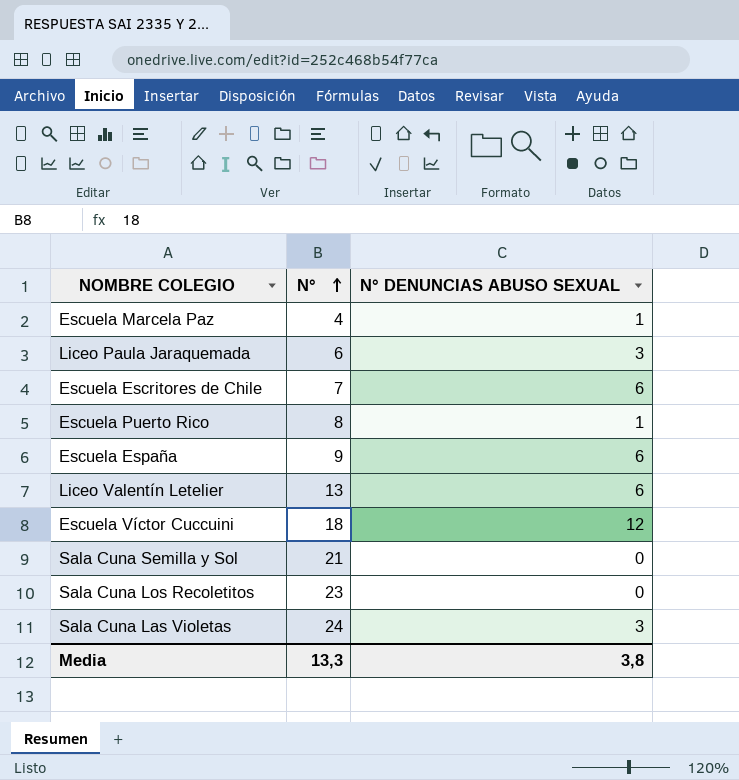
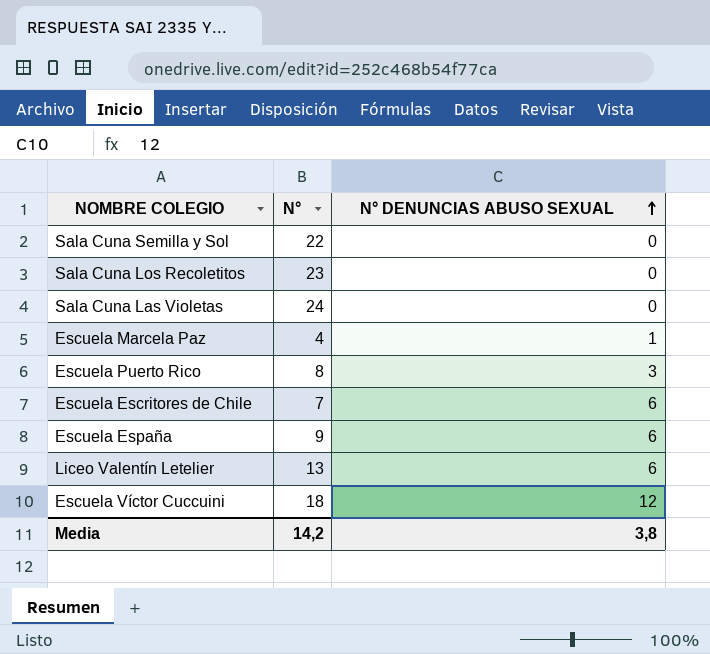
row order: N° ascending -> N° DENUNCIAS ABUSO SEXUAL ascending
row Liceo Paula Jaraquemada: 6 | 3 -> none
Sala Cuna Semilla y Sol | N°: 21 -> 22
Sala Cuna Las Violetas | N° DENUNCIAS ABUSO SEXUAL: 3 -> 0
Escuela Puerto Rico | N° DENUNCIAS ABUSO SEXUAL: 1 -> 3
Media | N°: 13,3 -> 14,2

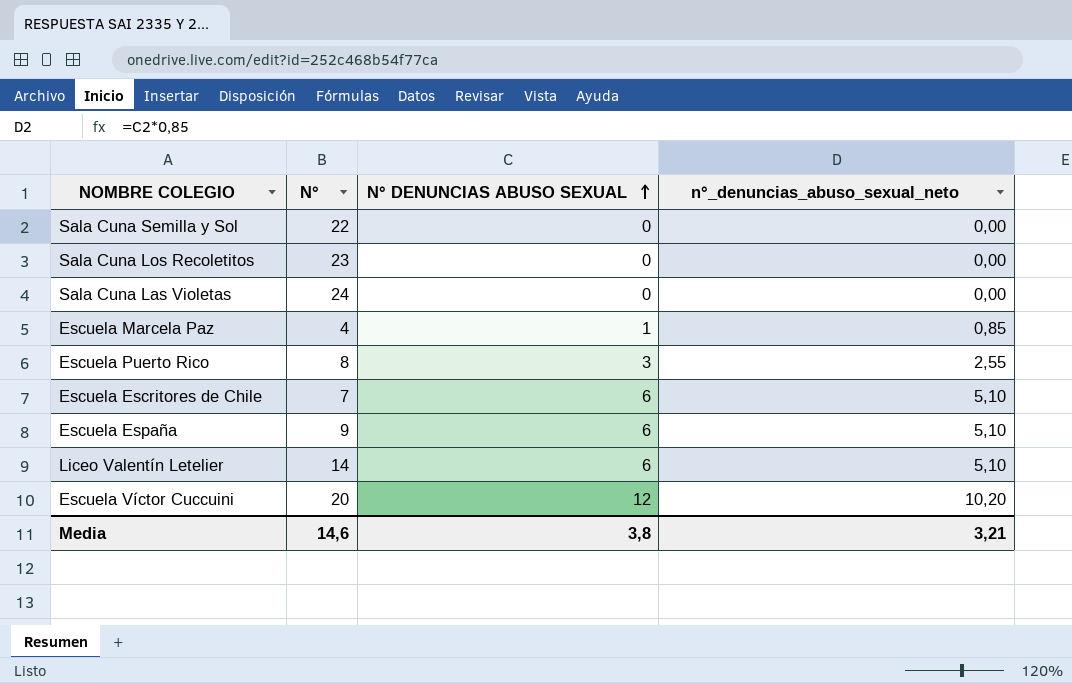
column n°_denuncias_abuso_sexual_neto | formula: none -> [N° DENUNCIAS ABUSO SEXUAL] * 0,85
Liceo Valentín Letelier | N°: 13 -> 14
Escuela Víctor Cuccuini | N°: 18 -> 20
Media | N°: 14,2 -> 14,6

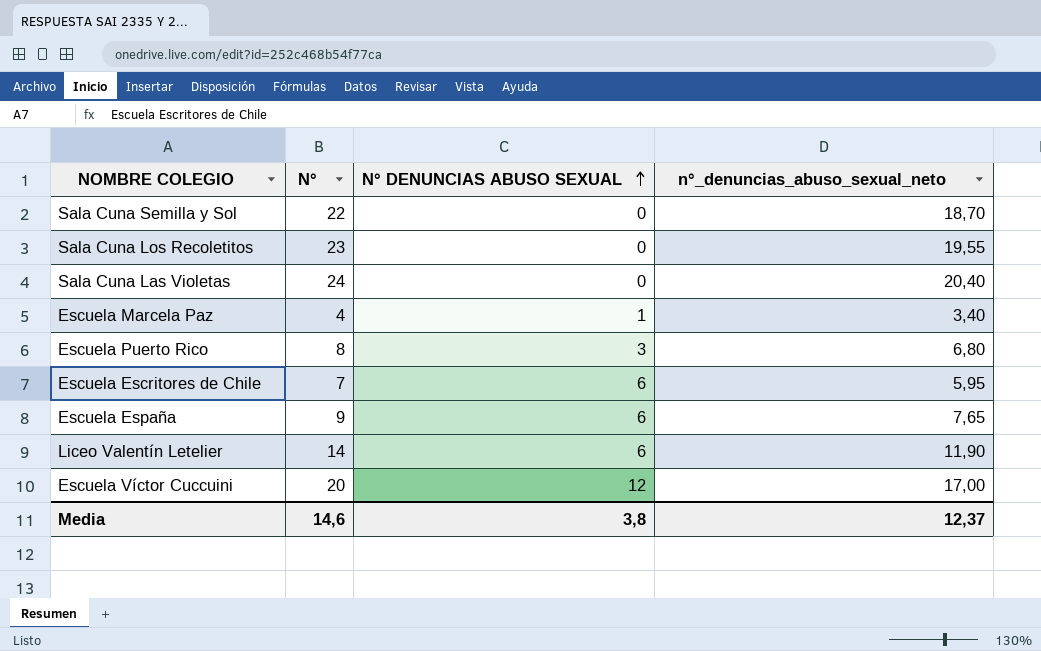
column n°_denuncias_abuso_sexual_neto | formula: [N° DENUNCIAS ABUSO SEXUAL] * 0,85 -> [N°] * 0,85
Media | n°_denuncias_abuso_sexual_neto: 3,21 -> 12,37

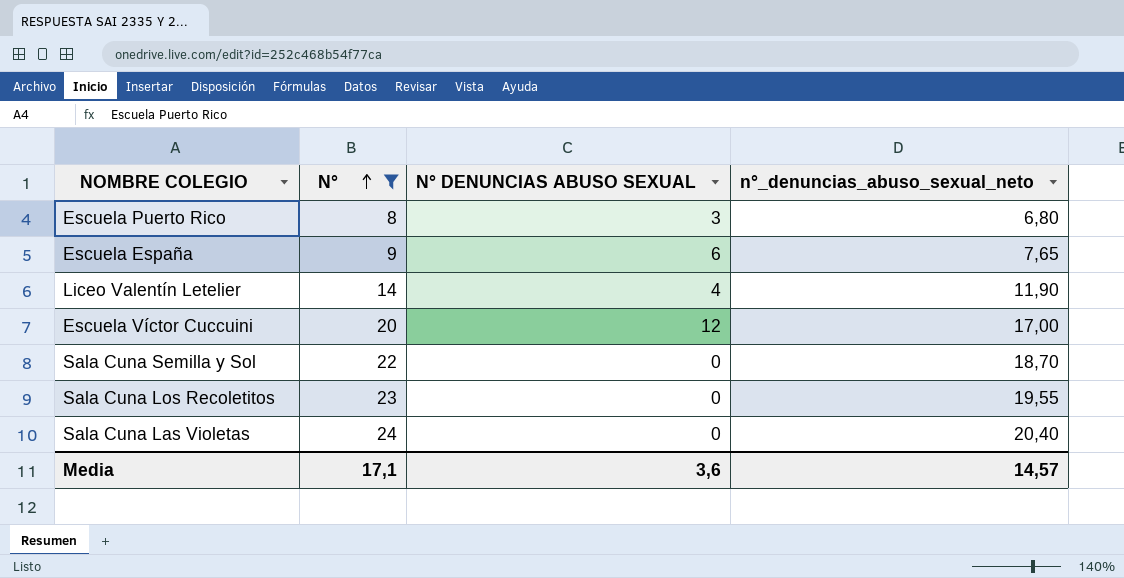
filter: none -> N° >= 8
row order: N° DENUNCIAS ABUSO SEXUAL ascending -> N° ascending
Liceo Valentín Letelier | N° DENUNCIAS ABUSO SEXUAL: 6 -> 4
Media | N°: 14,6 -> 17,1
Media | N° DENUNCIAS ABUSO SEXUAL: 3,8 -> 3,6
Media | n°_denuncias_abuso_sexual_neto: 12,37 -> 14,57

